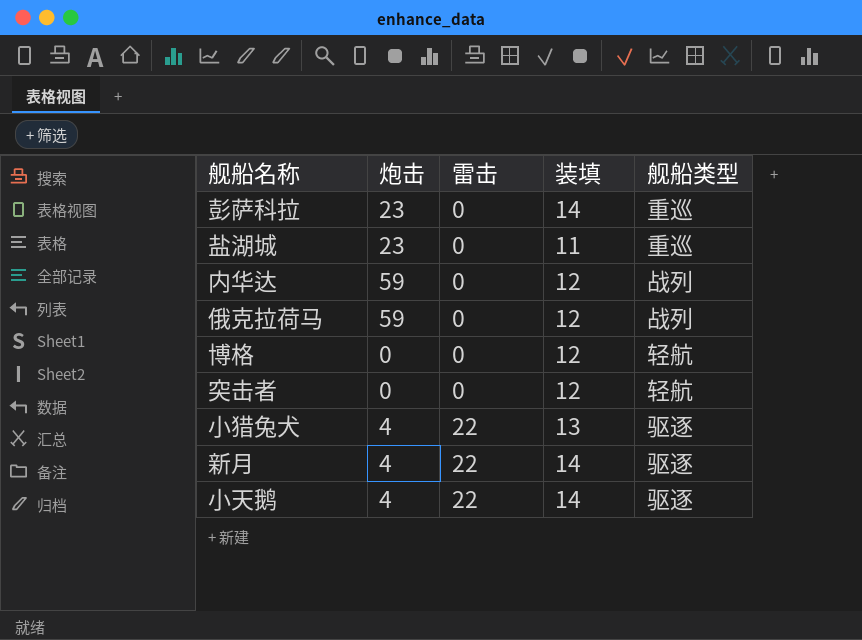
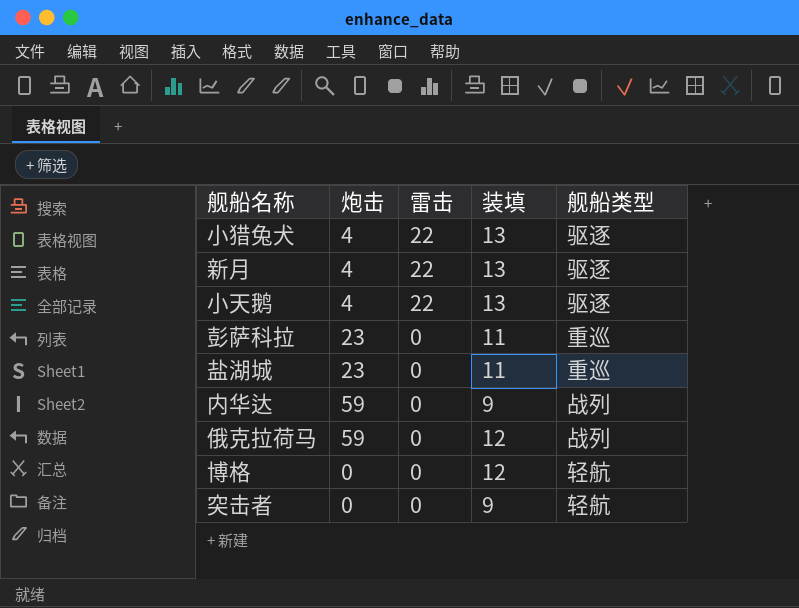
row order: 雷击 ascending -> 雷击 descending
新月 | 装填: 14 -> 13
小天鹅 | 装填: 14 -> 13
彭萨科拉 | 装填: 14 -> 11
内华达 | 装填: 12 -> 9
突击者 | 装填: 12 -> 9

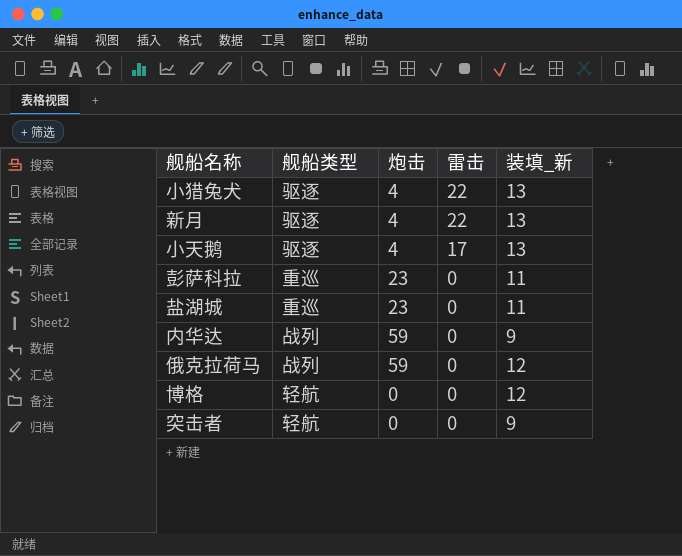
column 舰船类型 | position: 5 -> 2
column name: 装填 -> 装填_新
小天鹅 | 雷击: 22 -> 17

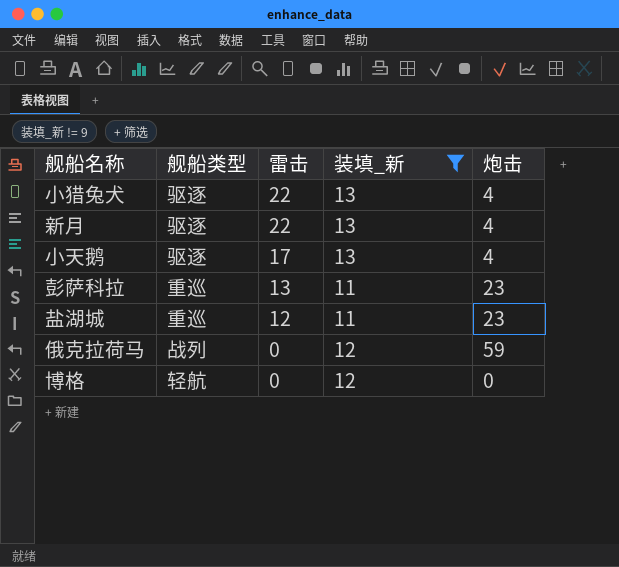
filter: none -> 装填_新 != 9
column 炮击 | position: 3 -> 5
彭萨科拉 | 雷击: 0 -> 13
盐湖城 | 雷击: 0 -> 12

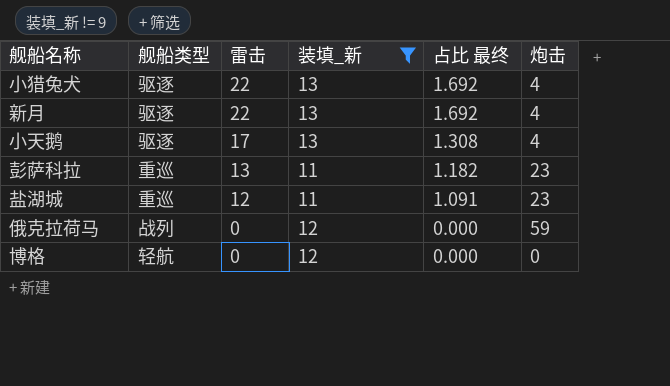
column 占比 最终 | formula: none -> [雷击] / [装填_新]

